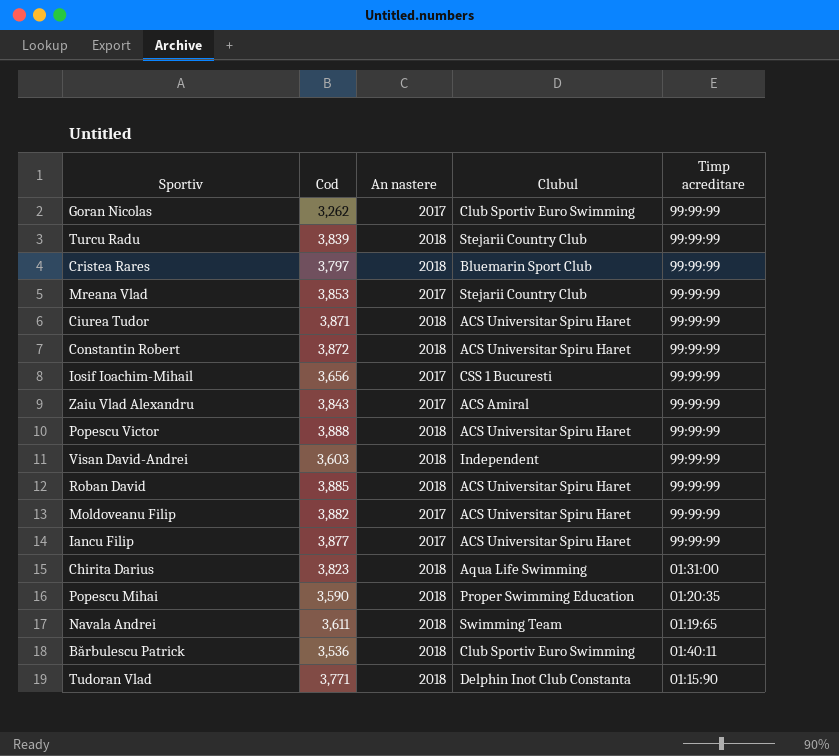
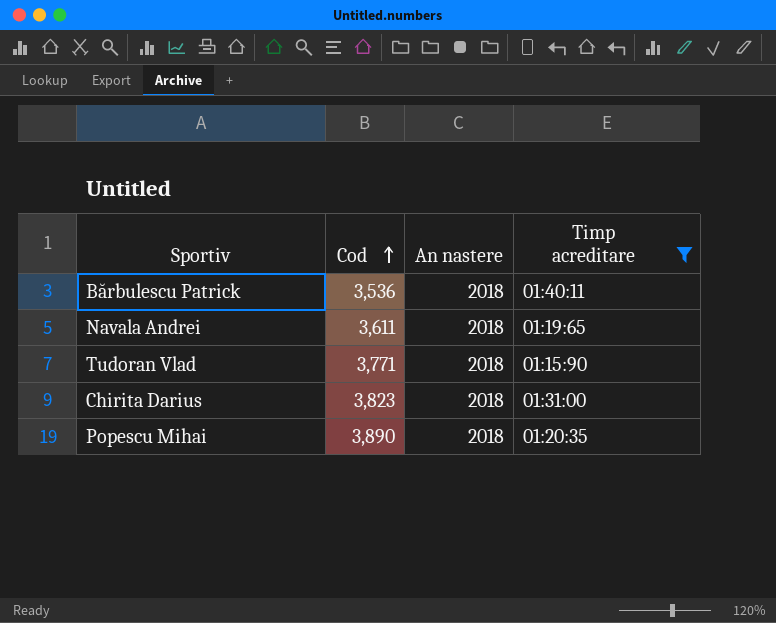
filter: none -> Timp acreditare != 99:99:99
row order: none -> Cod ascending
column Clubul | position: 4 -> none
Popescu Mihai | Cod: 3,590 -> 3,890

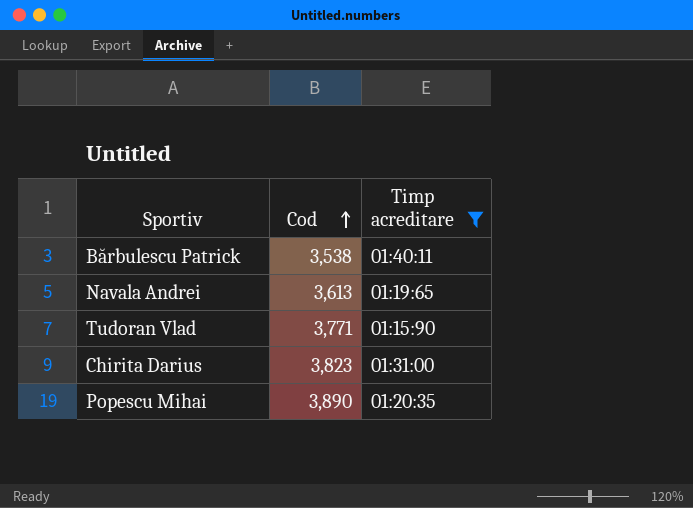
column An nastere | position: 3 -> none
Bărbulescu Patrick | Cod: 3,536 -> 3,538
Navala Andrei | Cod: 3,611 -> 3,613

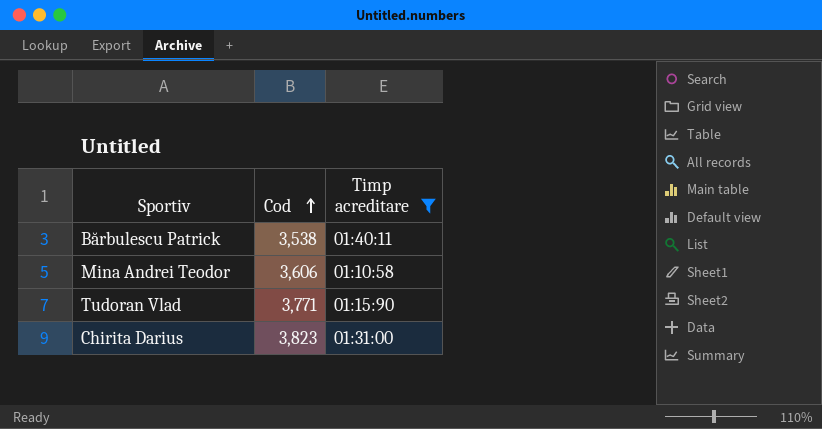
row Navala Andrei: 3,613 | 01:19:65 -> none
row Popescu Mihai: 3,890 | 01:20:35 -> none
row Mina Andrei Teodor: none -> 3,606 | 01:10:58

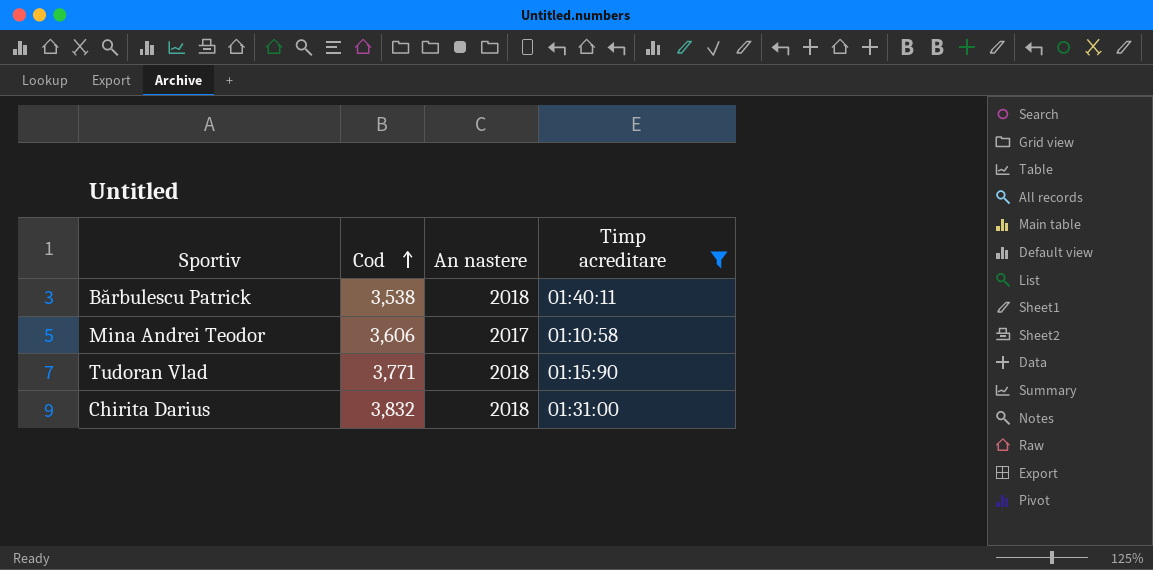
column An nastere | position: none -> 3
Chirita Darius | Cod: 3,823 -> 3,832

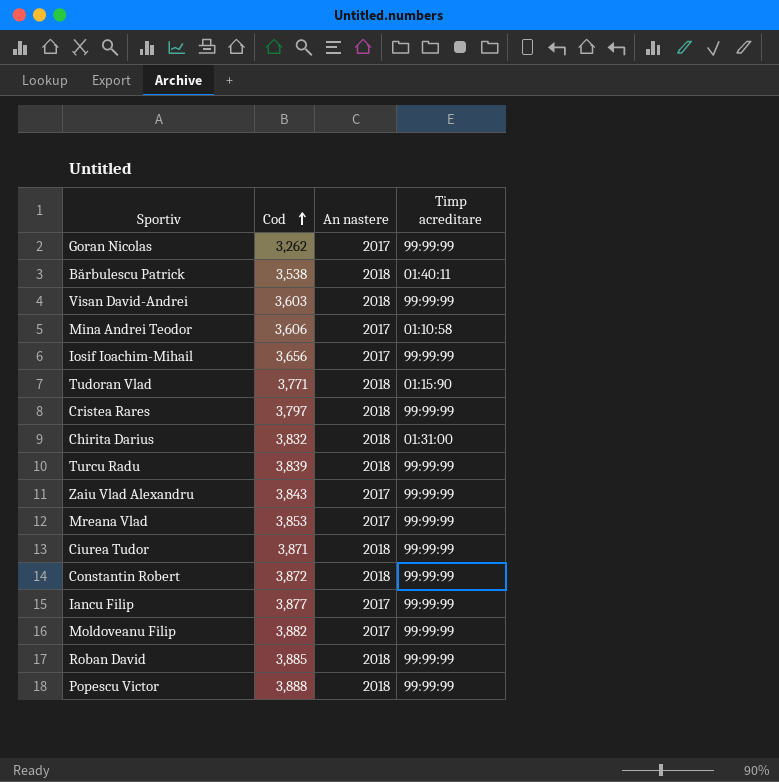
filter: Timp acreditare != 99:99:99 -> none

